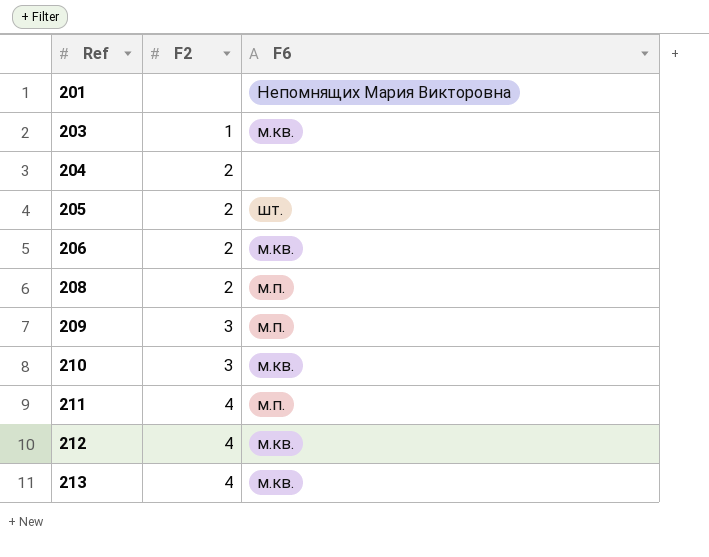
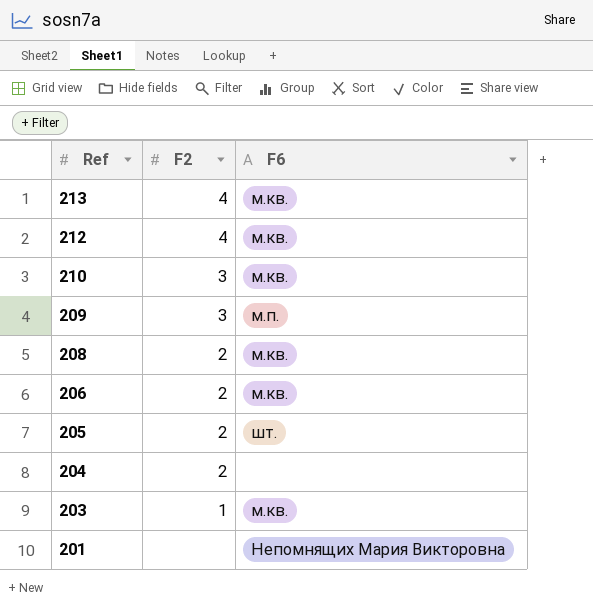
row order: Ref ascending -> Ref descending
row 211: 4 | м.п. -> none
208 | F6: м.п. -> м.кв.

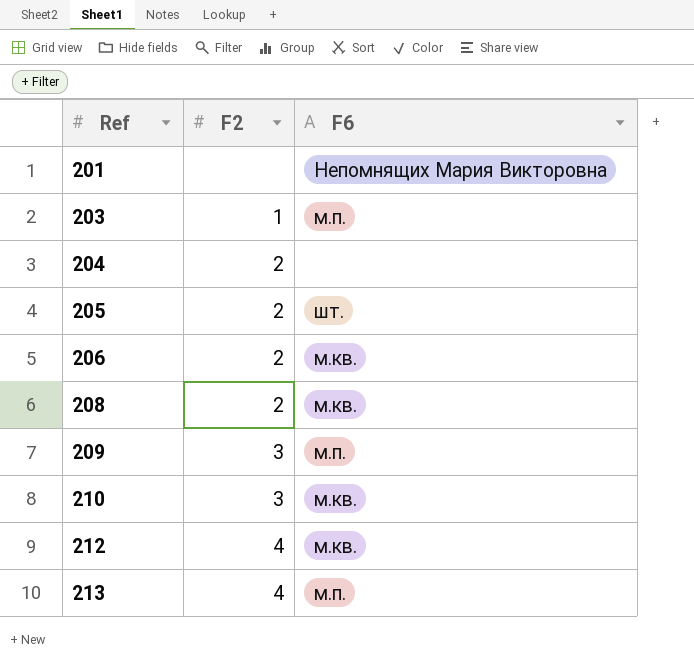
row order: Ref descending -> Ref ascending
203 | F6: м.кв. -> м.п.
213 | F6: м.кв. -> м.п.

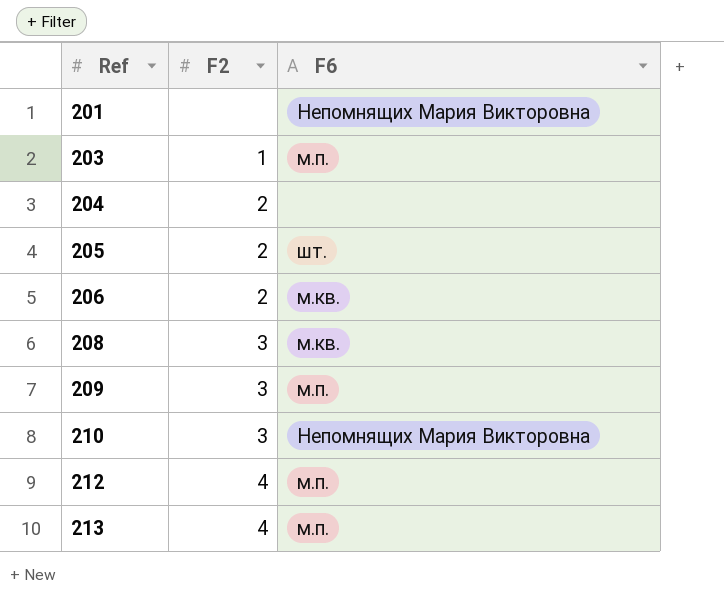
208 | F2: 2 -> 3
210 | F6: м.кв. -> Непомнящих Мария Викторовна
212 | F6: м.кв. -> м.п.

